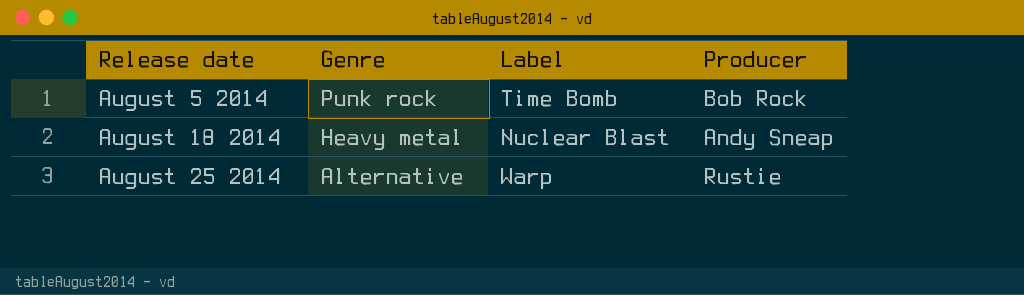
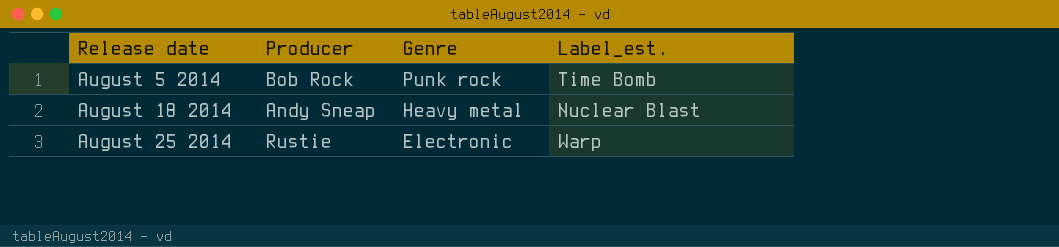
column Producer | position: 4 -> 2
column name: Label -> Label_est.
August 25 2014 | Genre: Alternative -> Electronic

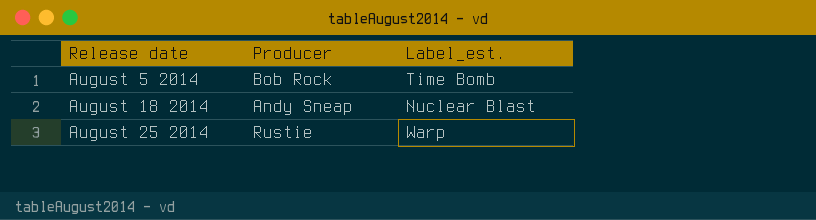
column Genre | position: 3 -> none

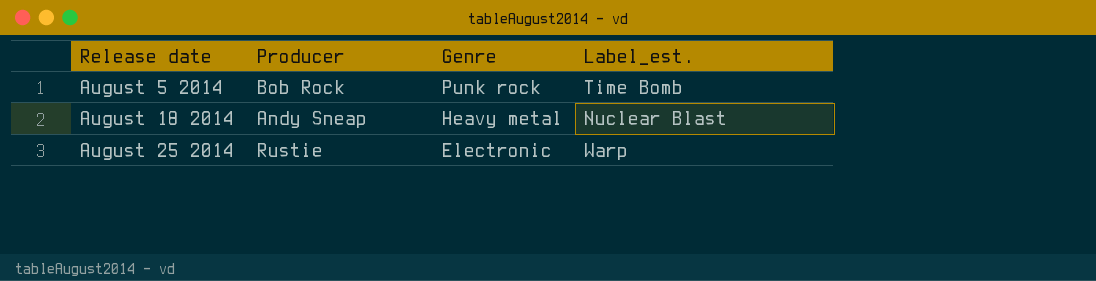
column Genre | position: none -> 3

